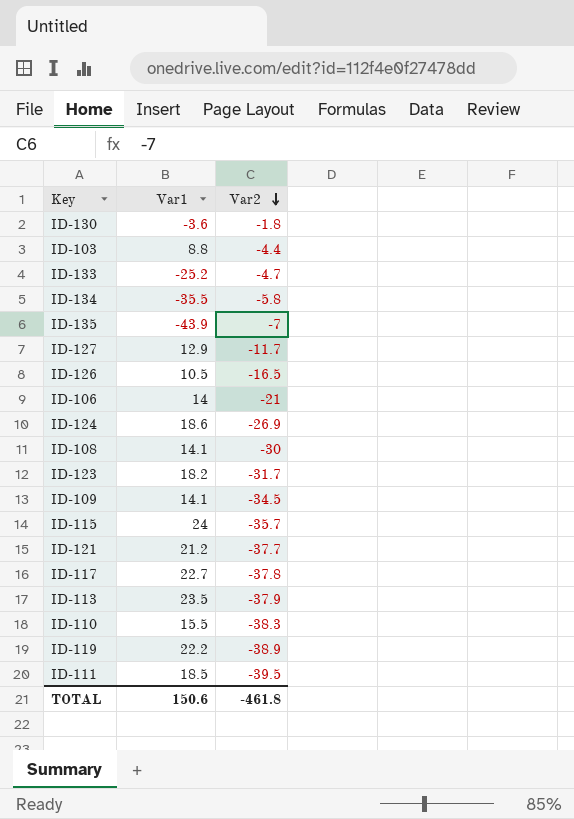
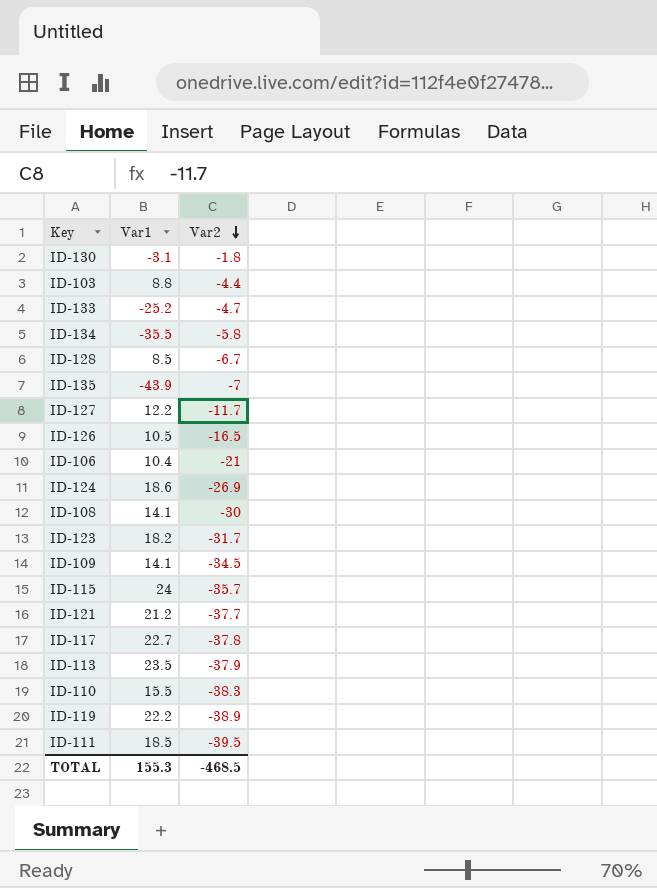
ID-130 | Var1: -3.6 -> -3.1
row ID-128: none -> 8.5 | -6.7
ID-127 | Var1: 12.9 -> 12.2
ID-106 | Var1: 14 -> 10.4
TOTAL | Var1: 150.6 -> 155.3
TOTAL | Var2: -461.8 -> -468.5

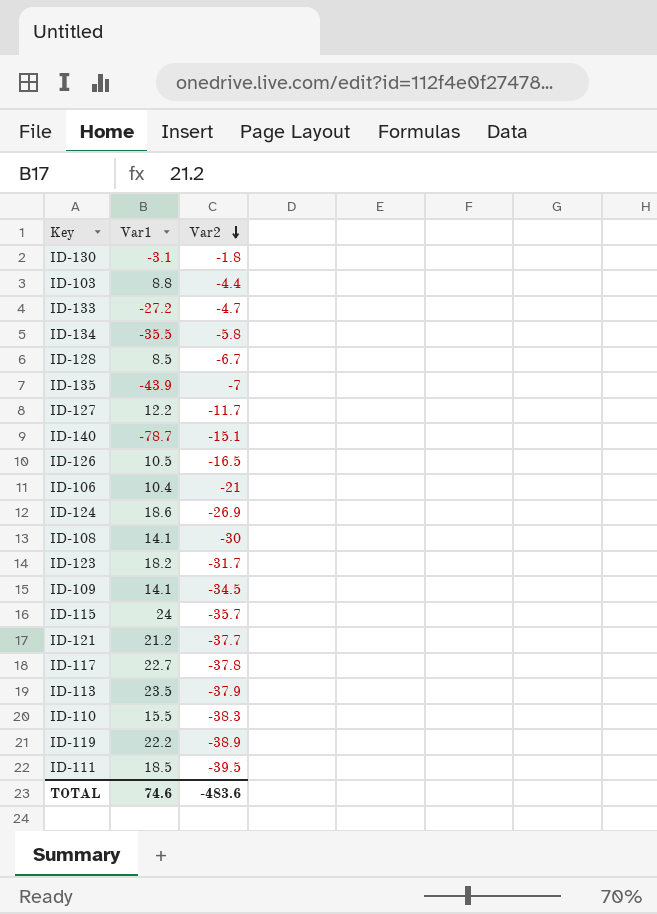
ID-133 | Var1: -25.2 -> -27.2
row ID-140: none -> -78.7 | -15.1
TOTAL | Var1: 155.3 -> 74.6
TOTAL | Var2: -468.5 -> -483.6

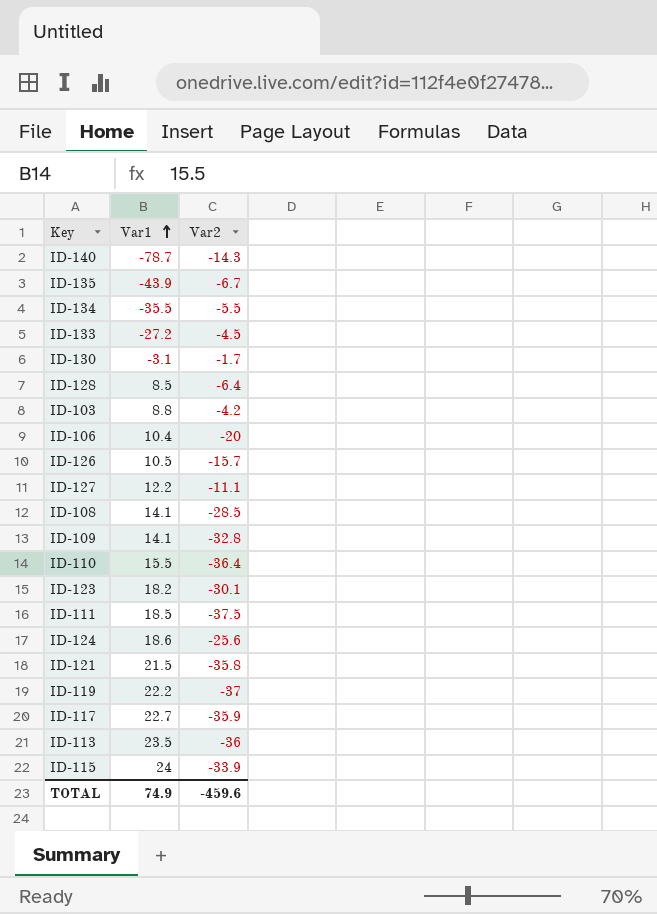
row order: Var2 descending -> Var1 ascending
ID-140 | Var2: -15.1 -> -14.3
ID-135 | Var2: -7 -> -6.7
ID-134 | Var2: -5.8 -> -5.5
ID-133 | Var2: -4.7 -> -4.5
ID-130 | Var2: -1.8 -> -1.7
ID-128 | Var2: -6.7 -> -6.4
ID-103 | Var2: -4.4 -> -4.2
ID-106 | Var2: -21 -> -20
ID-126 | Var2: -16.5 -> -15.7
ID-127 | Var2: -11.7 -> -11.1
ID-108 | Var2: -30 -> -28.5
ID-109 | Var2: -34.5 -> -32.8
ID-110 | Var2: -38.3 -> -36.4
ID-123 | Var2: -31.7 -> -30.1
ID-111 | Var2: -39.5 -> -37.5
ID-124 | Var2: -26.9 -> -25.6
ID-121 | Var1: 21.2 -> 21.5
ID-121 | Var2: -37.7 -> -35.8
ID-119 | Var2: -38.9 -> -37
ID-117 | Var2: -37.8 -> -35.9
ID-113 | Var2: -37.9 -> -36
ID-115 | Var2: -35.7 -> -33.9
TOTAL | Var1: 74.6 -> 74.9
TOTAL | Var2: -483.6 -> -459.6

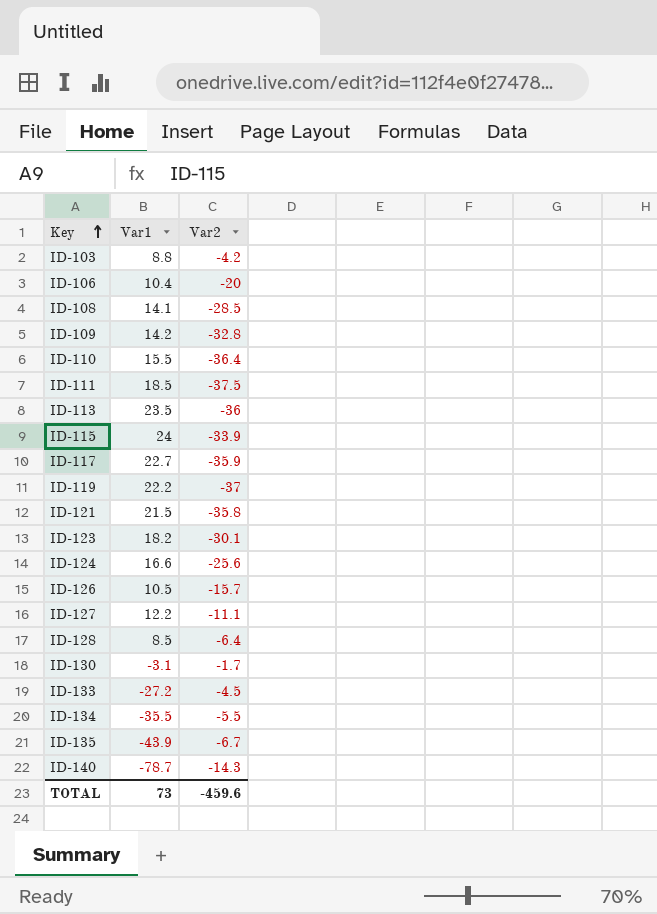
row order: Var1 ascending -> Key ascending
ID-109 | Var1: 14.1 -> 14.2
ID-124 | Var1: 18.6 -> 16.6
TOTAL | Var1: 74.9 -> 73

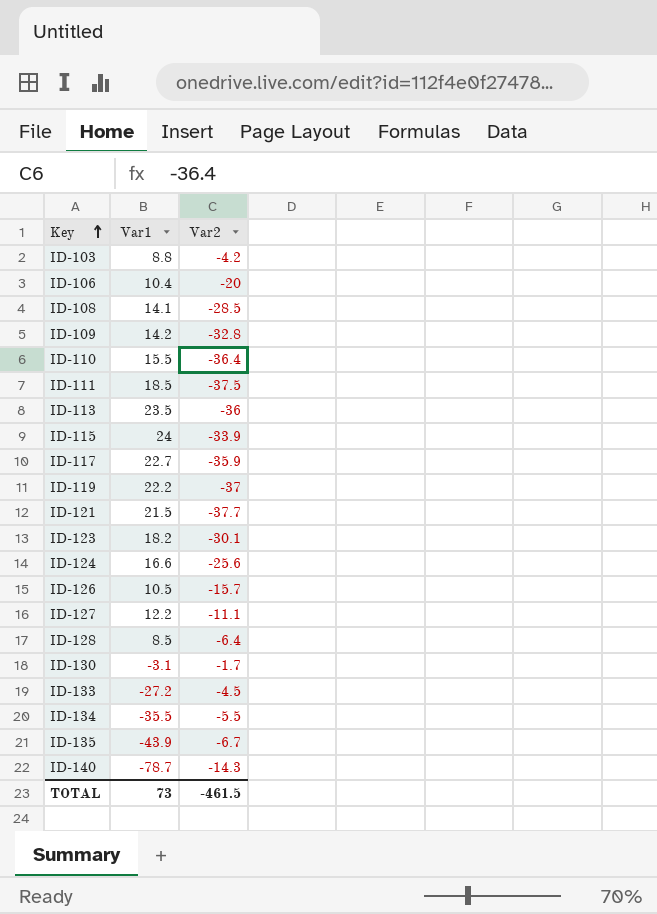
ID-121 | Var2: -35.8 -> -37.7
TOTAL | Var2: -459.6 -> -461.5

